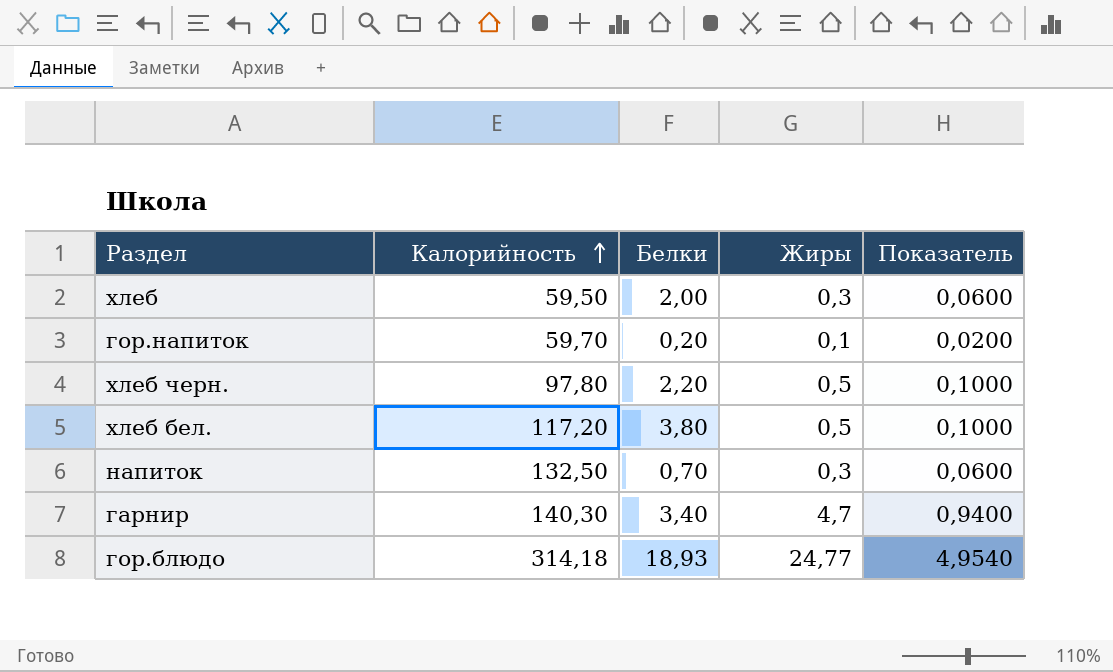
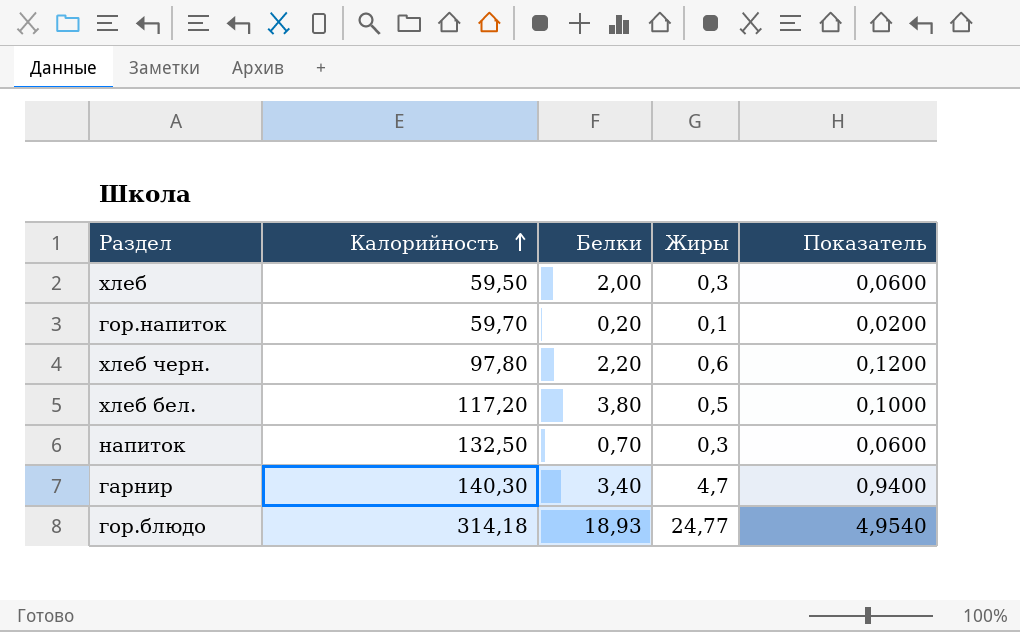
хлеб черн. | Жиры: 0,5 -> 0,6
хлеб черн. | Показатель: 0,1000 -> 0,1200

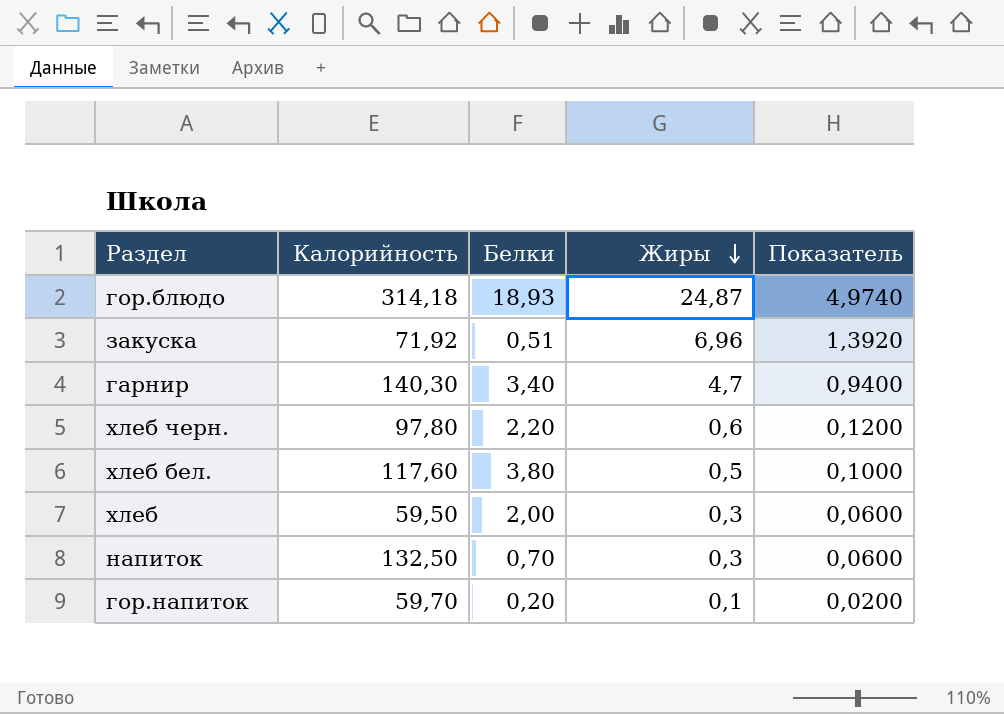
row order: Калорийность ascending -> Жиры descending
гор.блюдо | Жиры: 24,77 -> 24,87
гор.блюдо | Показатель: 4,9540 -> 4,9740
row закуска: none -> 71,92 | 0,51 | 6,96 | 1,3920
хлеб бел. | Калорийность: 117,20 -> 117,60

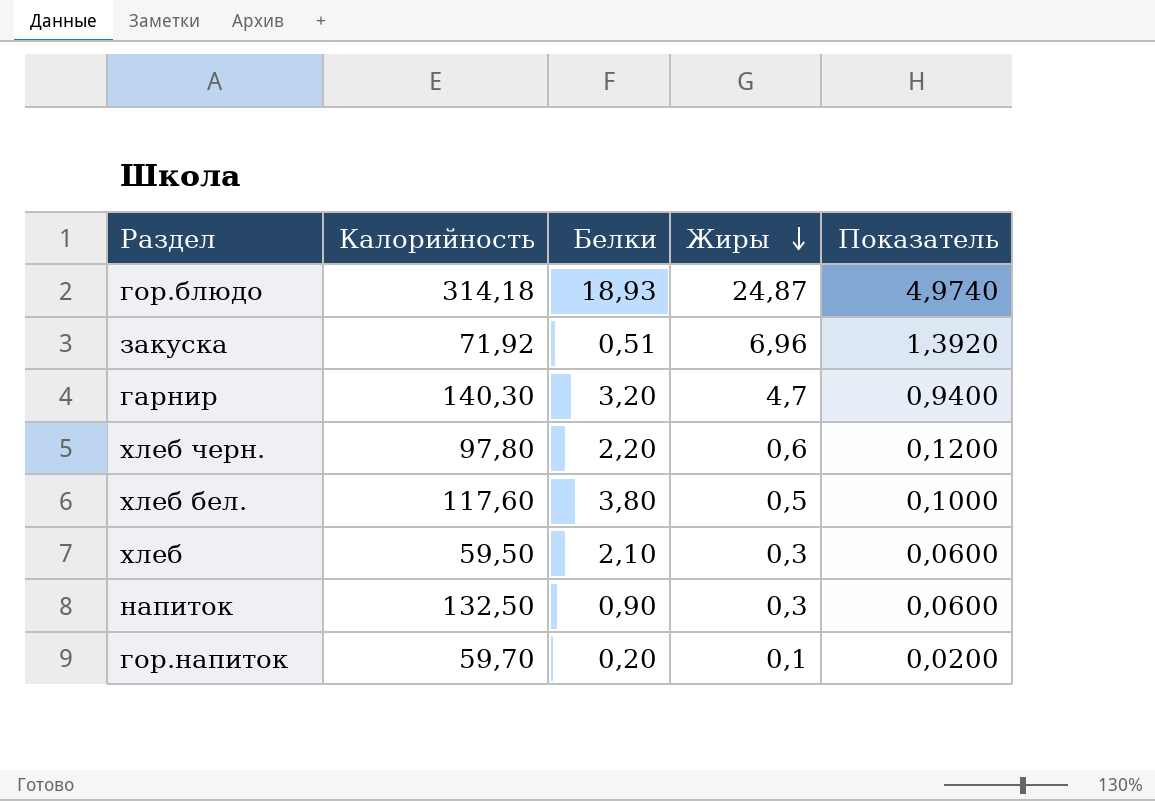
гарнир | Белки: 3,40 -> 3,20
хлеб | Белки: 2,00 -> 2,10
напиток | Белки: 0,70 -> 0,90

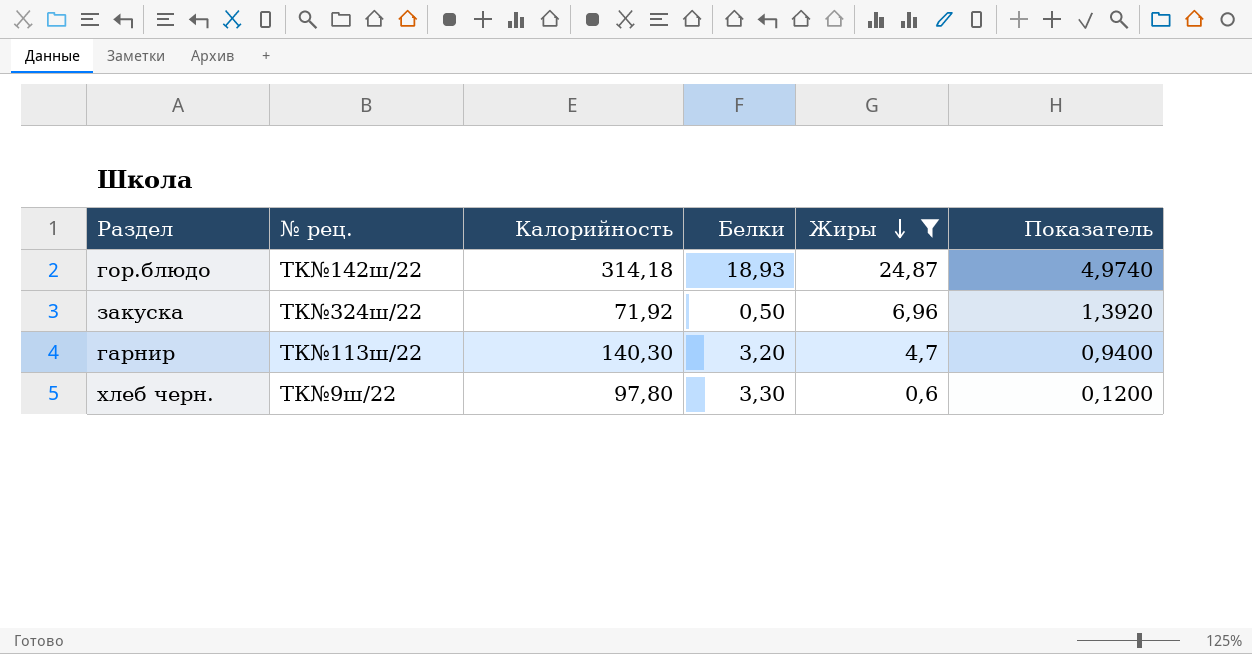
filter: none -> Жиры >= 0,6
column № рец. | position: none -> 2
закуска | Белки: 0,51 -> 0,50
хлеб черн. | Белки: 2,20 -> 3,30

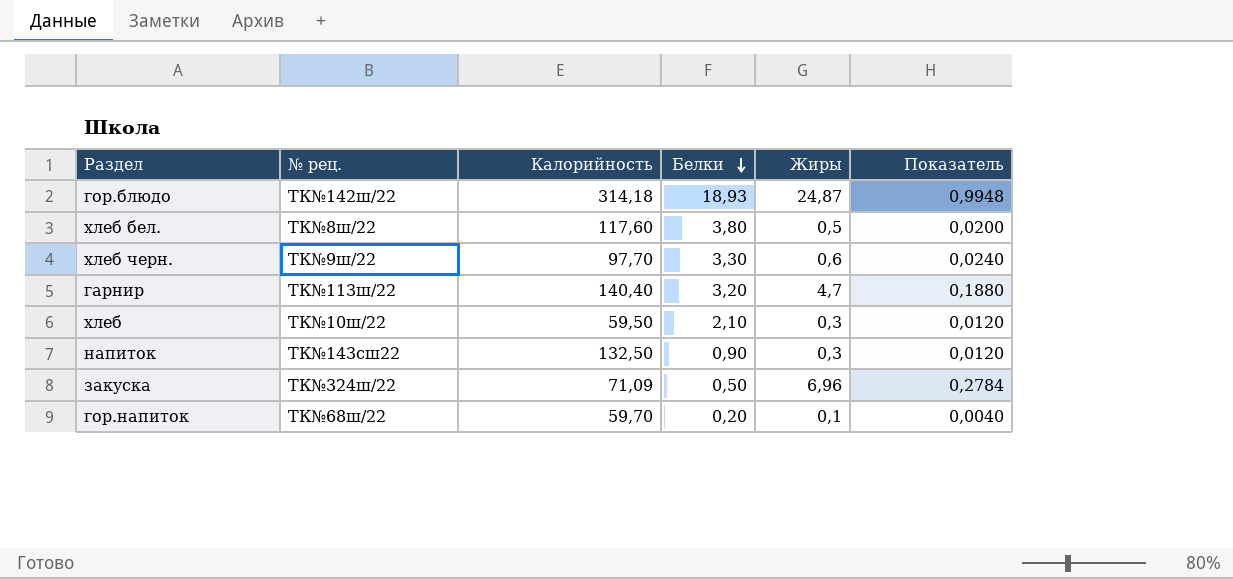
filter: Жиры >= 0,6 -> none
row order: Жиры descending -> Белки descending
column Показатель | formula: [Жиры] * 0,2 -> [Жиры] * 0,04
хлеб черн. | Калорийность: 97,80 -> 97,70
гарнир | Калорийность: 140,30 -> 140,40
закуска | Калорийность: 71,92 -> 71,09

